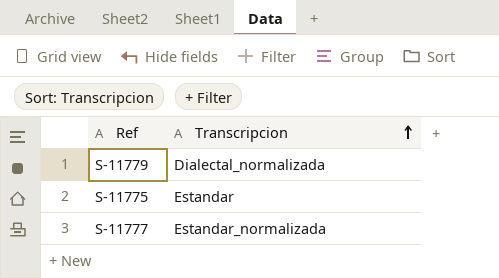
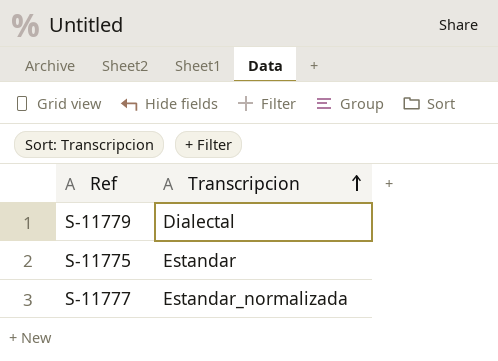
S-11779 | Transcripcion: Dialectal_normalizada -> Dialectal

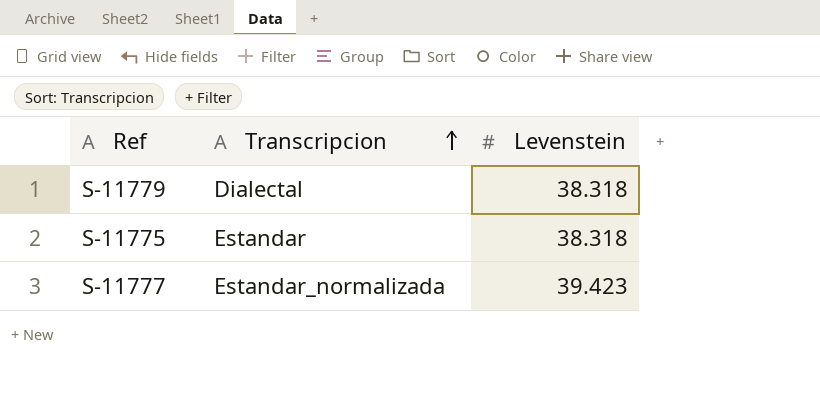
column Levenstein | position: none -> 3

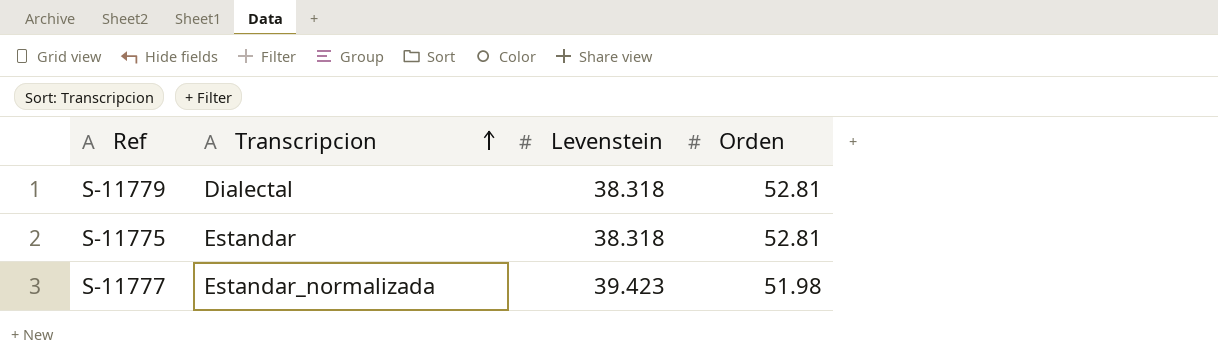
column Orden | position: none -> 4

